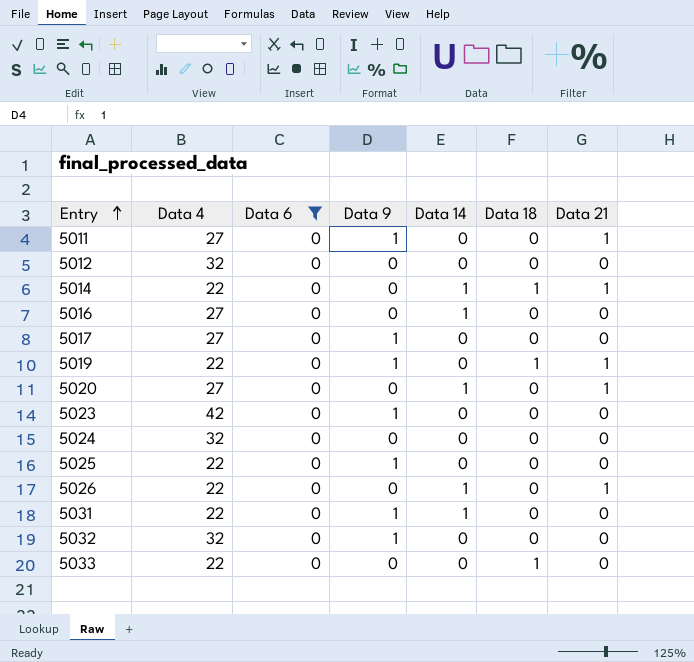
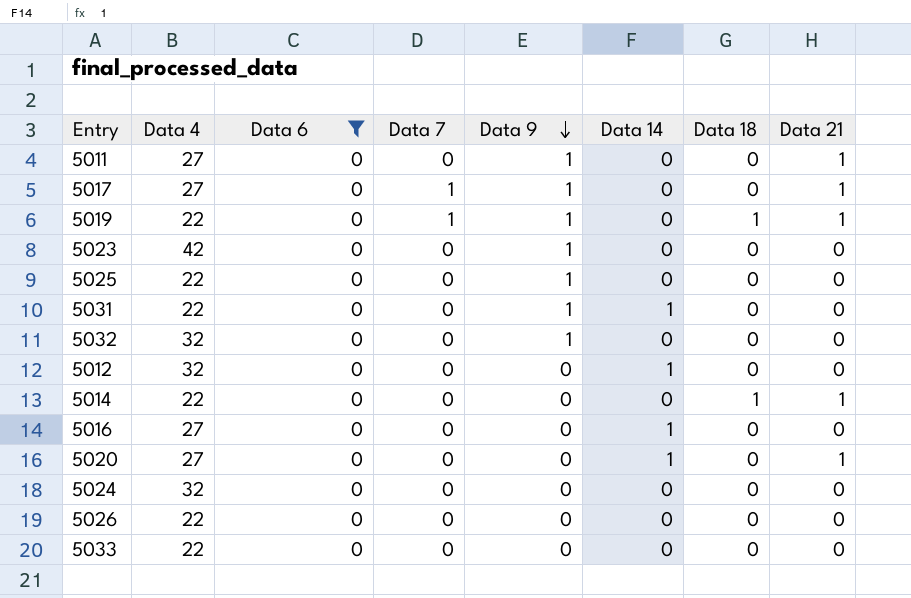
row order: Entry ascending -> Data 9 descending
column Data 7 | position: none -> 4
5017 | Data 21: 0 -> 1
5012 | Data 14: 0 -> 1
5014 | Data 14: 1 -> 0
5026 | Data 14: 1 -> 0
5026 | Data 21: 1 -> 0
5033 | Data 18: 1 -> 0

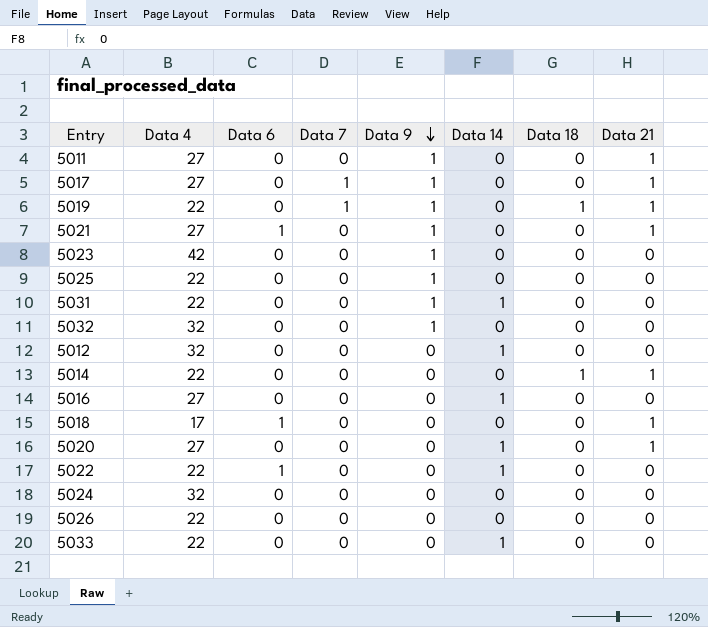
filter: Data 6 = 0 -> none
5033 | Data 14: 0 -> 1

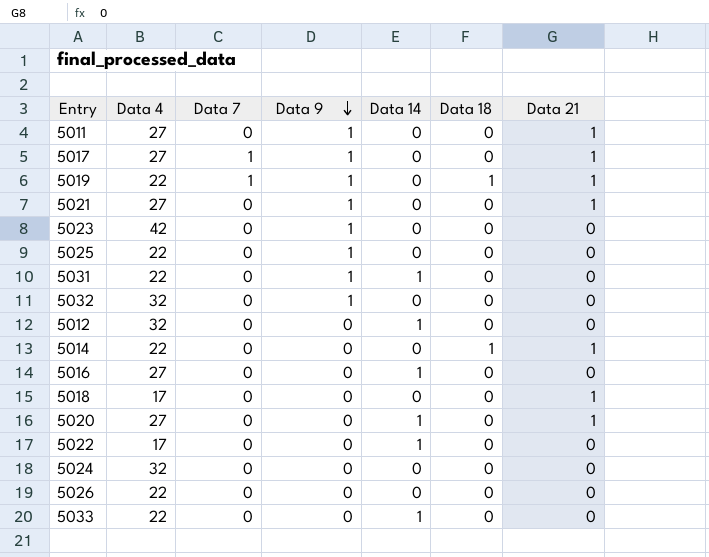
column Data 6 | position: 3 -> none
5022 | Data 4: 22 -> 17

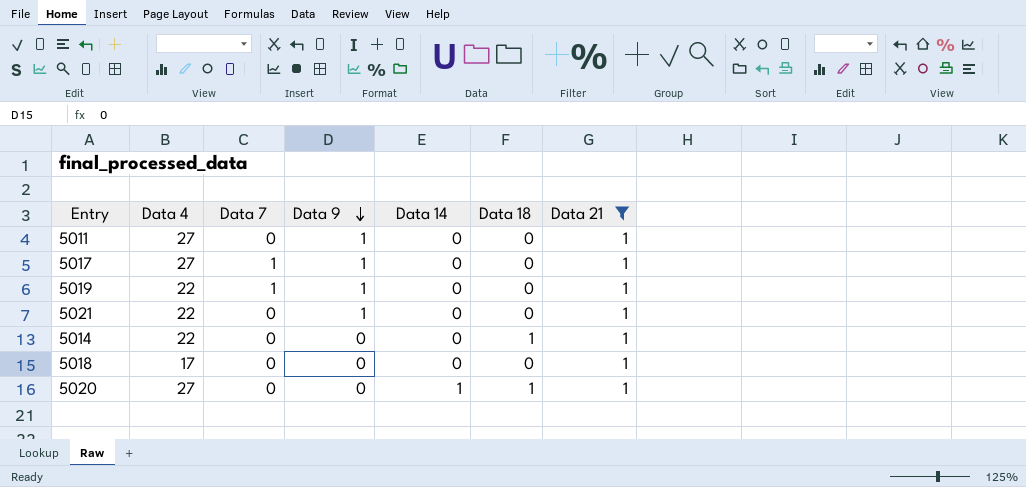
filter: none -> Data 21 = 1
5019 | Data 18: 1 -> 0
5021 | Data 4: 27 -> 22
5020 | Data 18: 0 -> 1

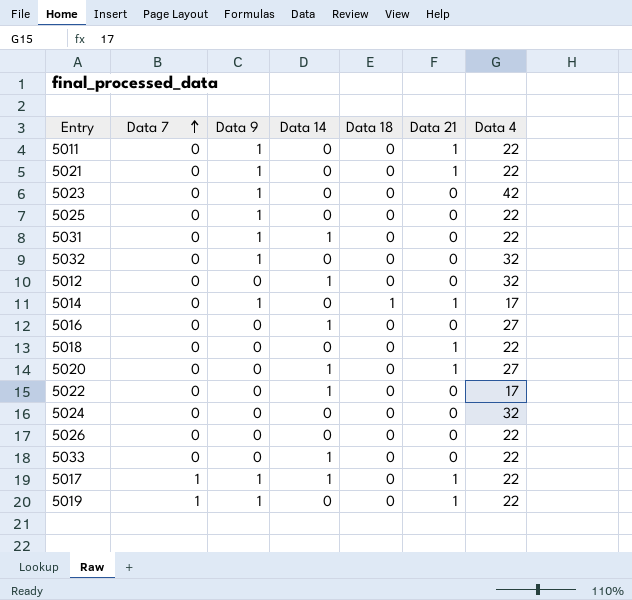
filter: Data 21 = 1 -> none
row order: Data 9 descending -> Data 7 ascending
column Data 4 | position: 2 -> 7
5011 | Data 4: 27 -> 22
5014 | Data 9: 0 -> 1
5014 | Data 4: 22 -> 17
5018 | Data 4: 17 -> 22
5020 | Data 18: 1 -> 0
5017 | Data 14: 0 -> 1
5017 | Data 4: 27 -> 22

